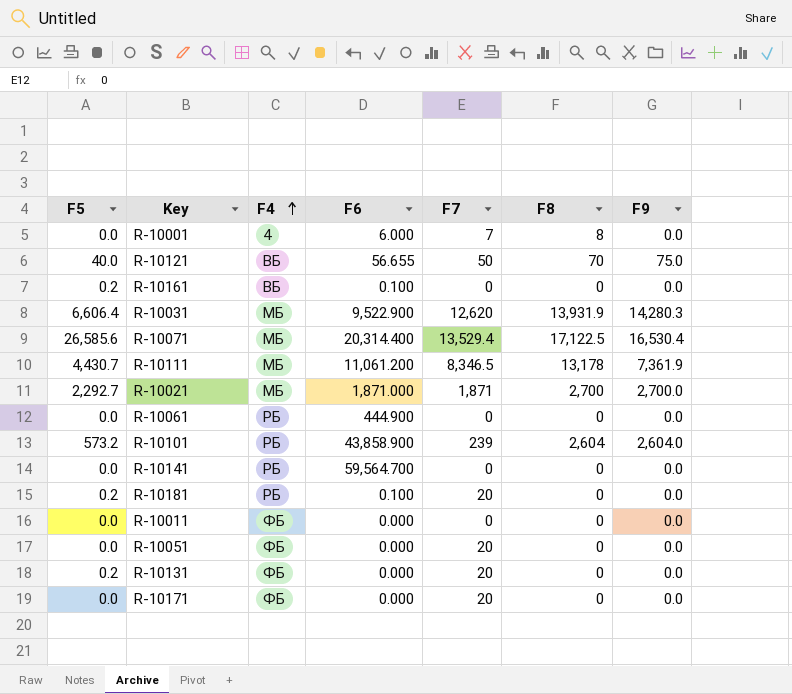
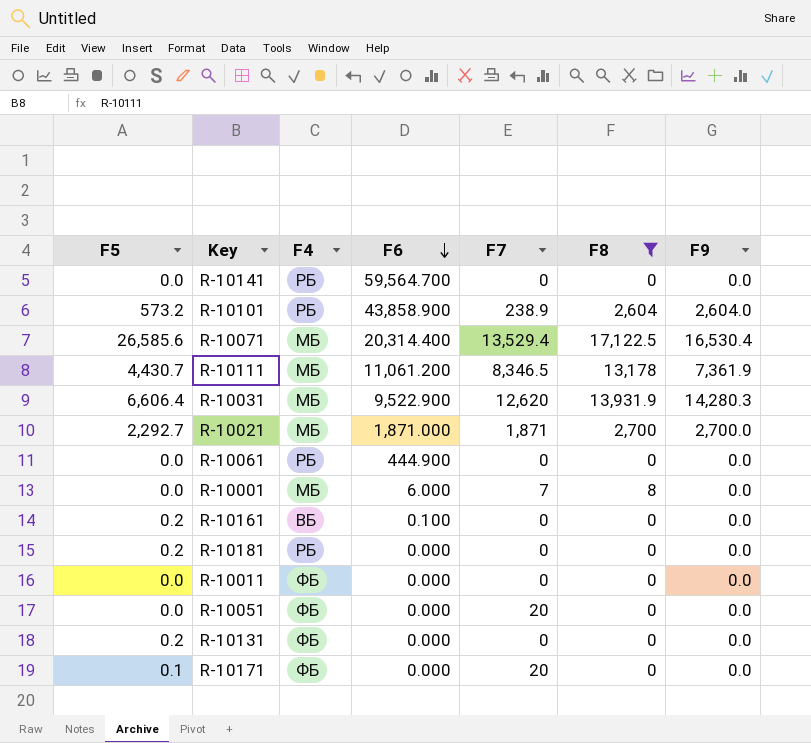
filter: none -> F8 != 70
row order: F4 ascending -> F6 descending
R-10101 | F7: 239 -> 238.9
R-10001 | F4: 4 -> МБ
R-10181 | F6: 0.100 -> 0.000
R-10181 | F7: 20 -> 0
R-10131 | F7: 20 -> 0
R-10171 | F5: 0.0 -> 0.1

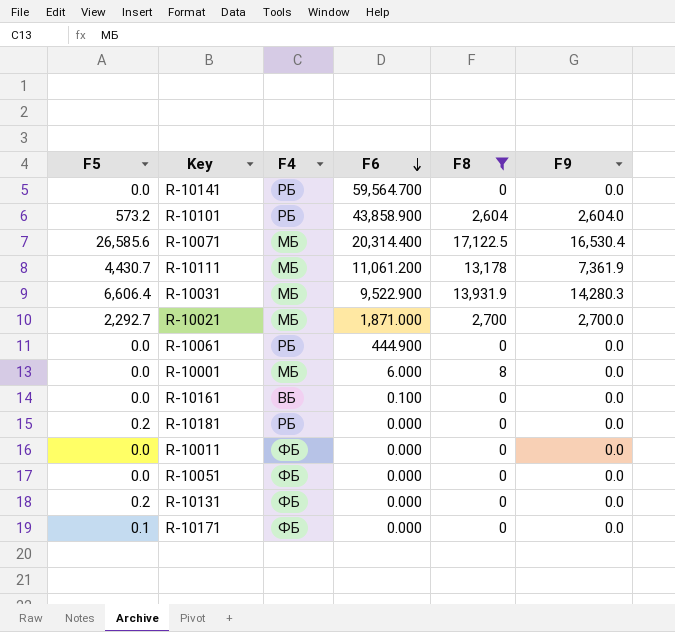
column F7 | position: 5 -> none
R-10161 | F5: 0.2 -> 0.0

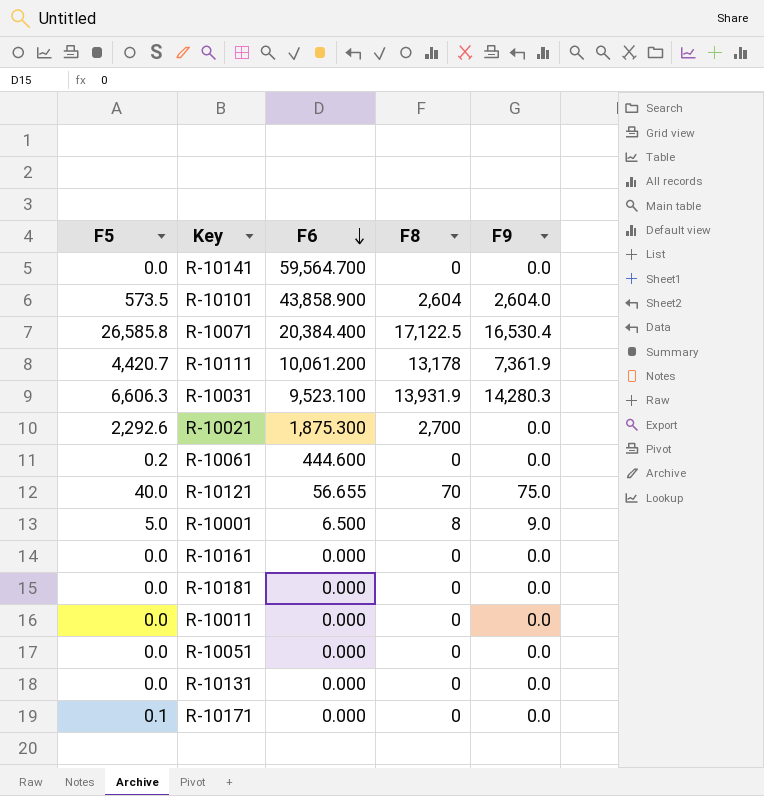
filter: F8 != 70 -> none
column F4 | position: 3 -> none
R-10101 | F5: 573.2 -> 573.5
R-10071 | F5: 26,585.6 -> 26,585.8
R-10071 | F6: 20,314.400 -> 20,384.400
R-10111 | F5: 4,430.7 -> 4,420.7
R-10111 | F6: 11,061.200 -> 10,061.200
R-10031 | F5: 6,606.4 -> 6,606.3
R-10031 | F6: 9,522.900 -> 9,523.100
R-10021 | F5: 2,292.7 -> 2,292.6
R-10021 | F6: 1,871.000 -> 1,875.300
R-10021 | F9: 2,700.0 -> 0.0
R-10061 | F5: 0.0 -> 0.2
R-10061 | F6: 444.900 -> 444.600
R-10001 | F5: 0.0 -> 5.0
R-10001 | F6: 6.000 -> 6.500
R-10001 | F9: 0.0 -> 9.0
R-10161 | F6: 0.100 -> 0.000
R-10181 | F5: 0.2 -> 0.0
R-10131 | F5: 0.2 -> 0.0

